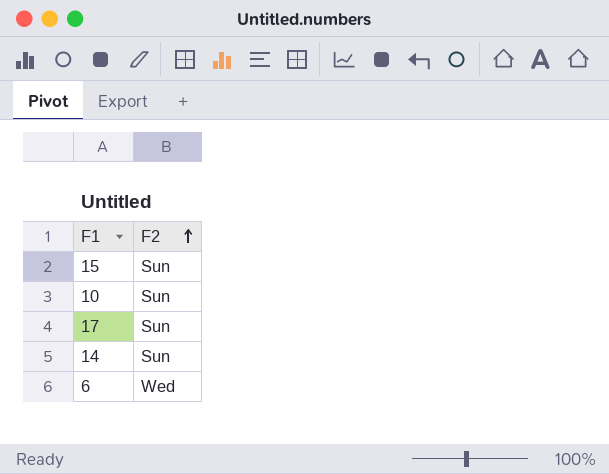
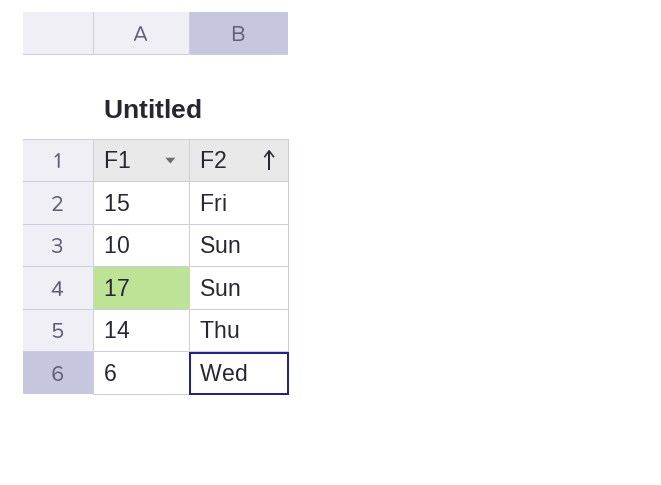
15 | F2: Sun -> Fri
14 | F2: Sun -> Thu

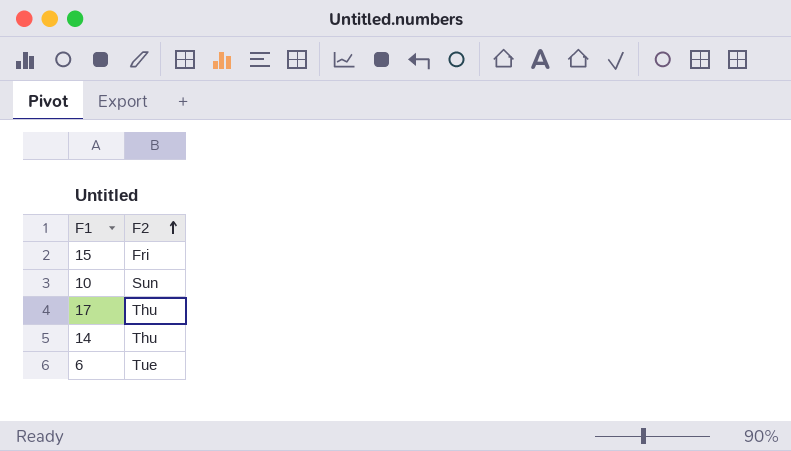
17 | F2: Sun -> Thu
6 | F2: Wed -> Tue

